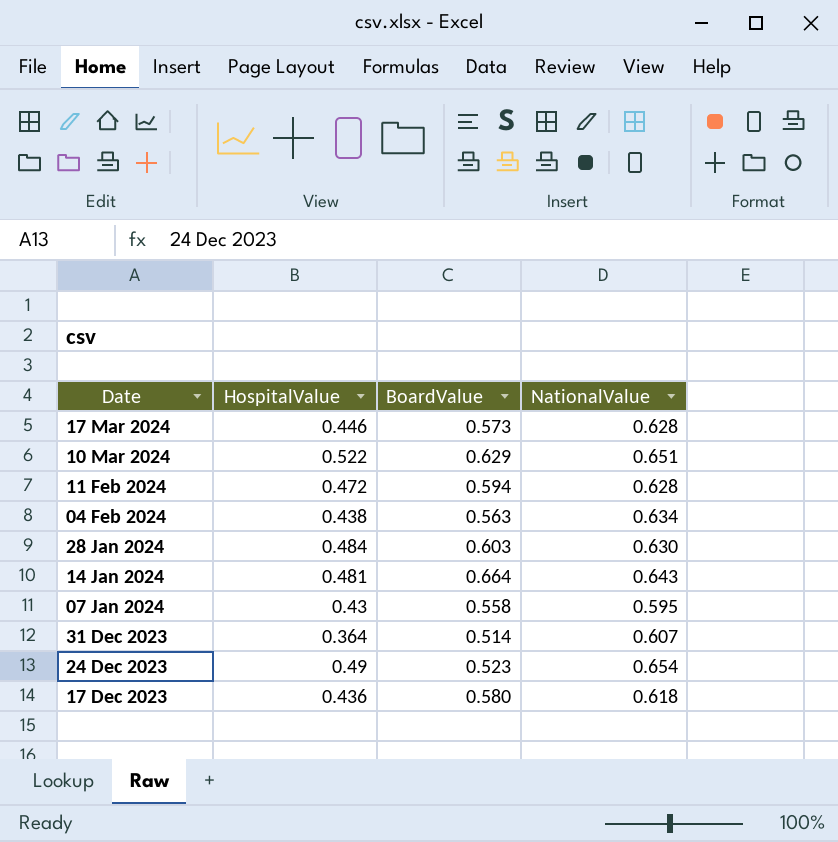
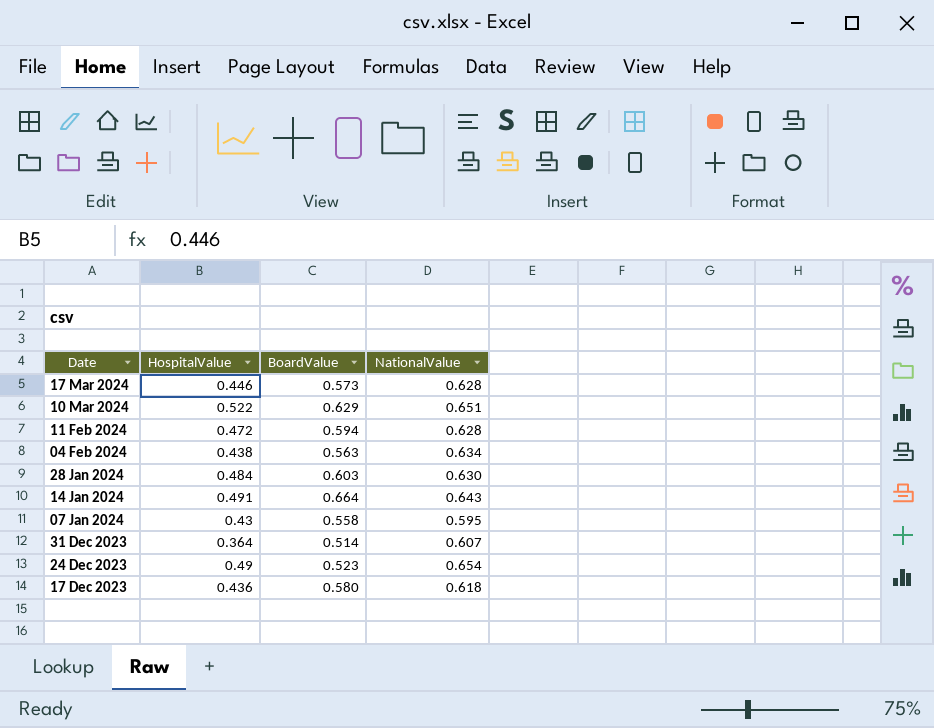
14 Jan 2024 | HospitalValue: 0.481 -> 0.491

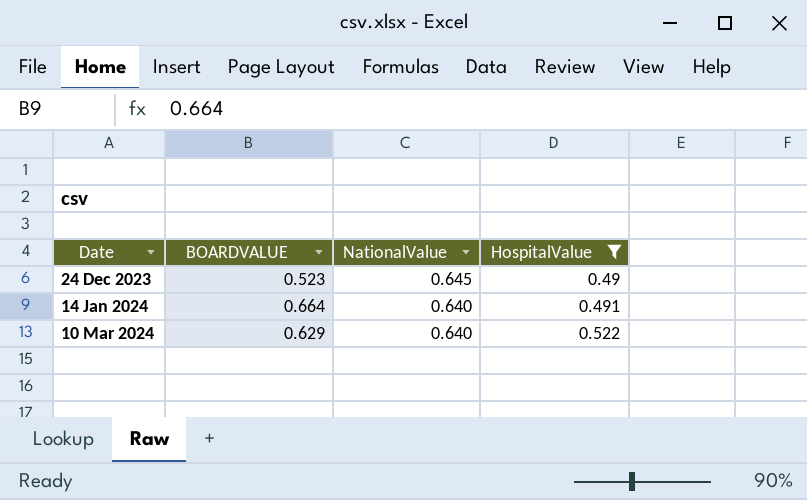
filter: none -> HospitalValue >= 0.49
row order: Date descending -> Date ascending
column name: BoardValue -> BOARDVALUE
column HospitalValue | position: 2 -> 4
24 Dec 2023 | NationalValue: 0.654 -> 0.645
14 Jan 2024 | NationalValue: 0.643 -> 0.640
10 Mar 2024 | NationalValue: 0.651 -> 0.640

